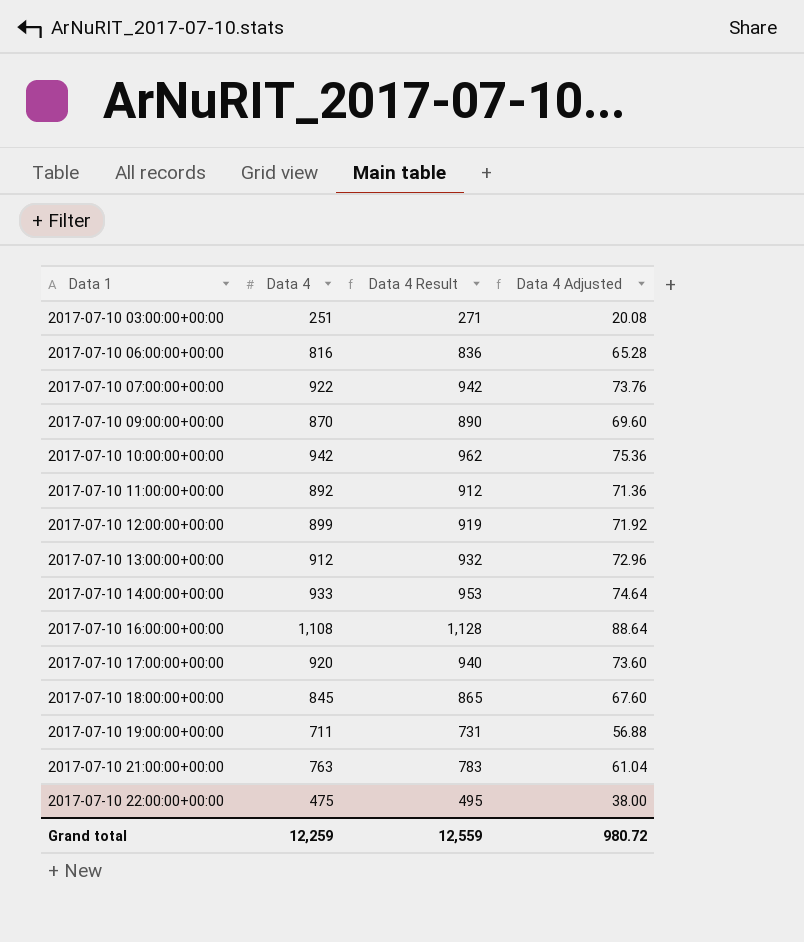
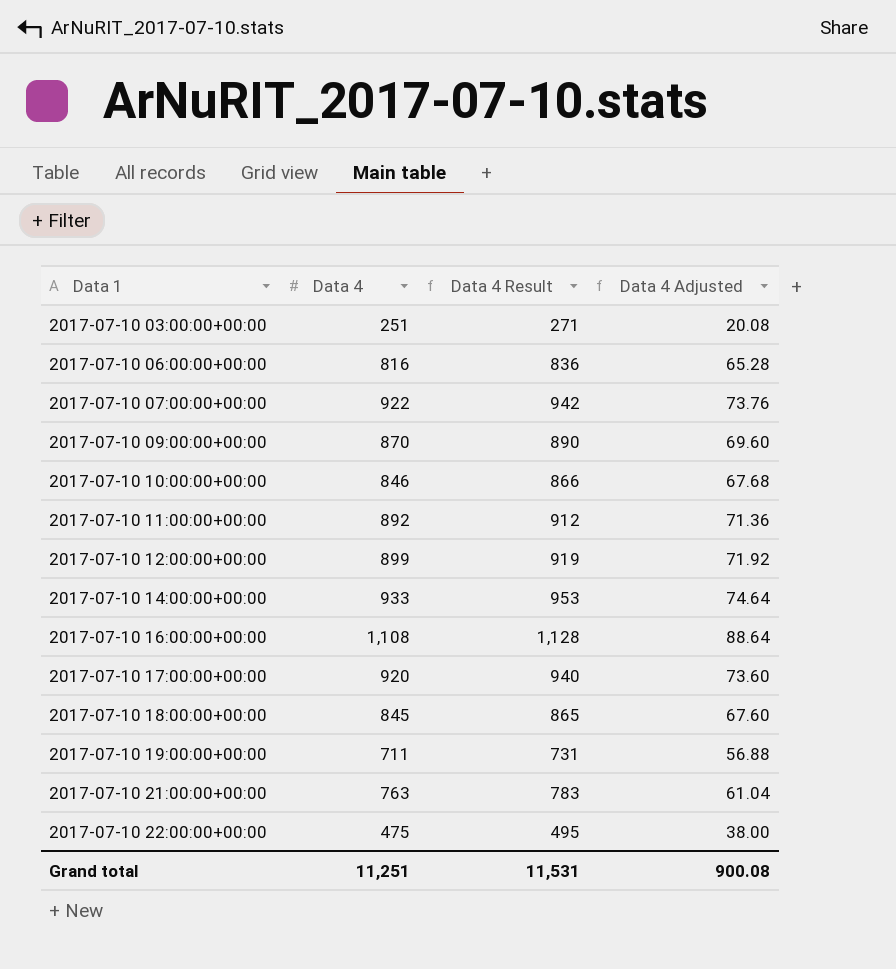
row 2017-07-10 13:00:00+00:00: 912 | 932 | 72.96 -> none
2017-07-10 10:00:00+00:00 | Data 4: 942 -> 846
2017-07-10 10:00:00+00:00 | Data 4 Result: 962 -> 866
2017-07-10 10:00:00+00:00 | Data 4 Adjusted: 75.36 -> 67.68
Grand total | Data 4: 12,259 -> 11,251
Grand total | Data 4 Result: 12,559 -> 11,531
Grand total | Data 4 Adjusted: 980.72 -> 900.08

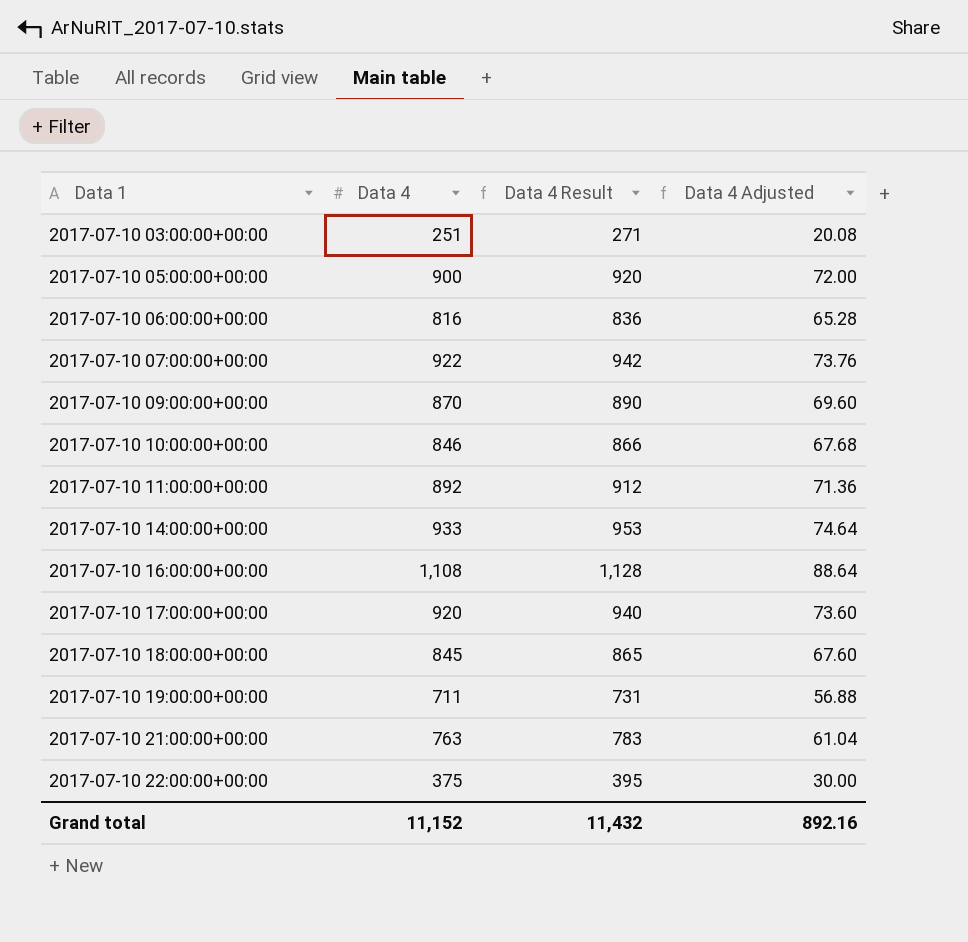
row 2017-07-10 12:00:00+00:00: 899 | 919 | 71.92 -> none
row 2017-07-10 05:00:00+00:00: none -> 900 | 920 | 72.00
2017-07-10 22:00:00+00:00 | Data 4: 475 -> 375
2017-07-10 22:00:00+00:00 | Data 4 Result: 495 -> 395
2017-07-10 22:00:00+00:00 | Data 4 Adjusted: 38.00 -> 30.00
Grand total | Data 4: 11,251 -> 11,152
Grand total | Data 4 Result: 11,531 -> 11,432
Grand total | Data 4 Adjusted: 900.08 -> 892.16

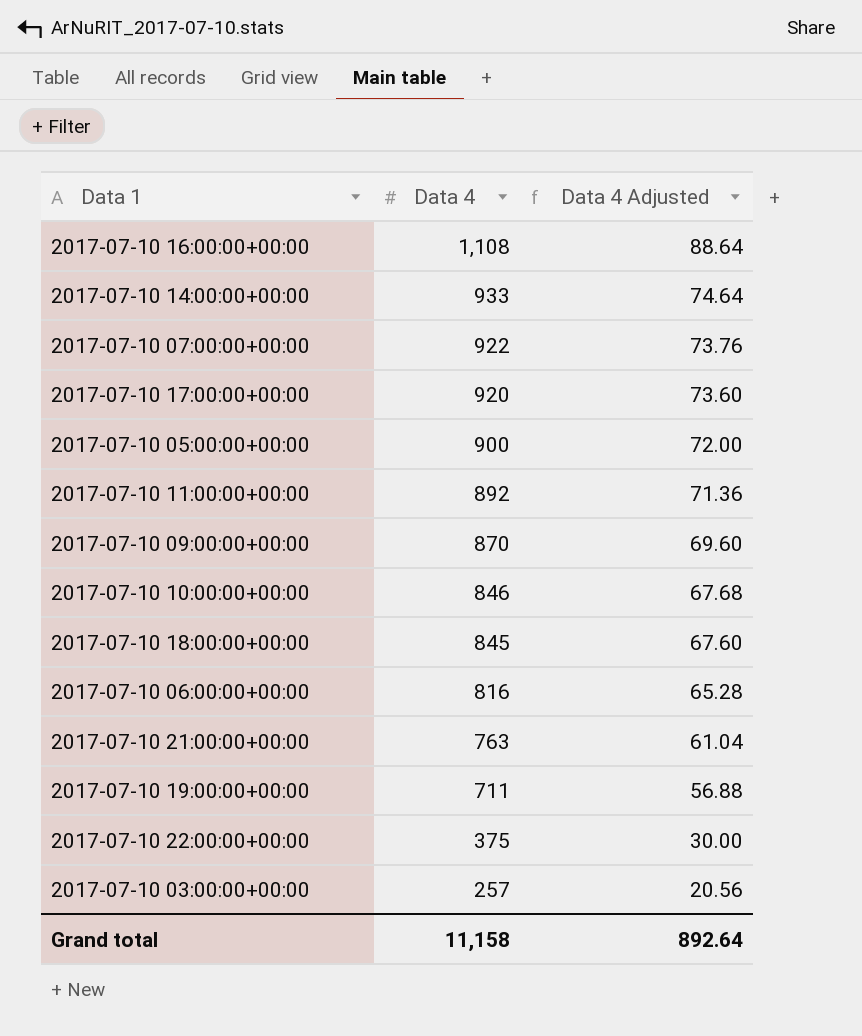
row order: Data 1 ascending -> Data 4 descending
column Data 4 Result | formula: [Data 4] + 20 -> none
2017-07-10 03:00:00+00:00 | Data 4: 251 -> 257
2017-07-10 03:00:00+00:00 | Data 4 Adjusted: 20.08 -> 20.56
Grand total | Data 4: 11,152 -> 11,158
Grand total | Data 4 Adjusted: 892.16 -> 892.64

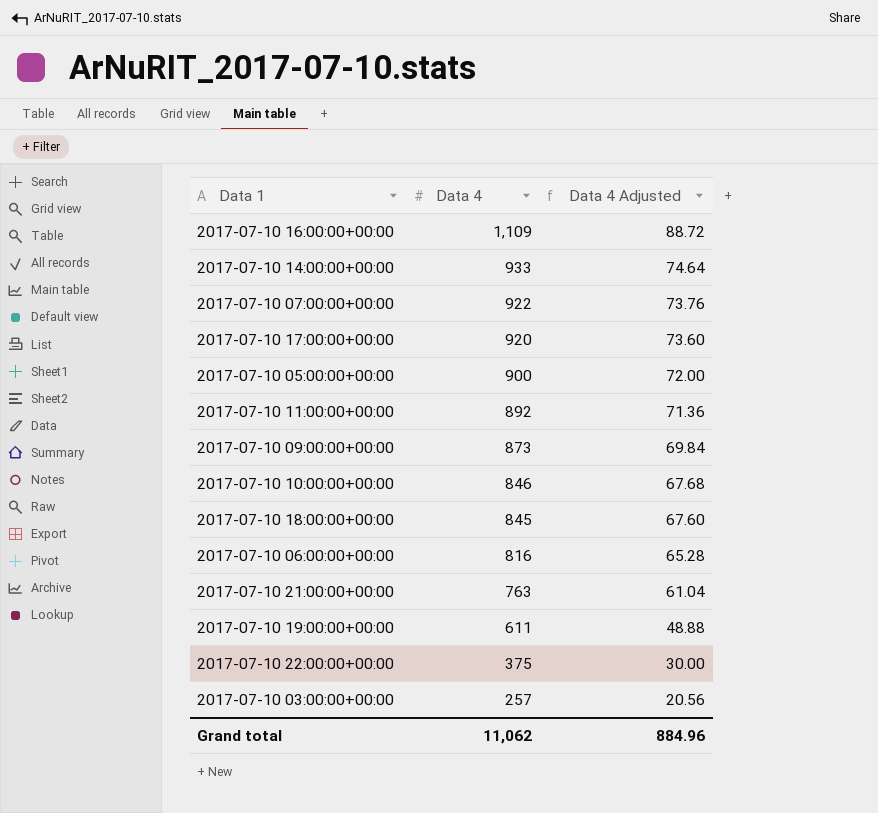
2017-07-10 16:00:00+00:00 | Data 4: 1,108 -> 1,109
2017-07-10 16:00:00+00:00 | Data 4 Adjusted: 88.64 -> 88.72
2017-07-10 09:00:00+00:00 | Data 4: 870 -> 873
2017-07-10 09:00:00+00:00 | Data 4 Adjusted: 69.60 -> 69.84
2017-07-10 19:00:00+00:00 | Data 4: 711 -> 611
2017-07-10 19:00:00+00:00 | Data 4 Adjusted: 56.88 -> 48.88
Grand total | Data 4: 11,158 -> 11,062
Grand total | Data 4 Adjusted: 892.64 -> 884.96

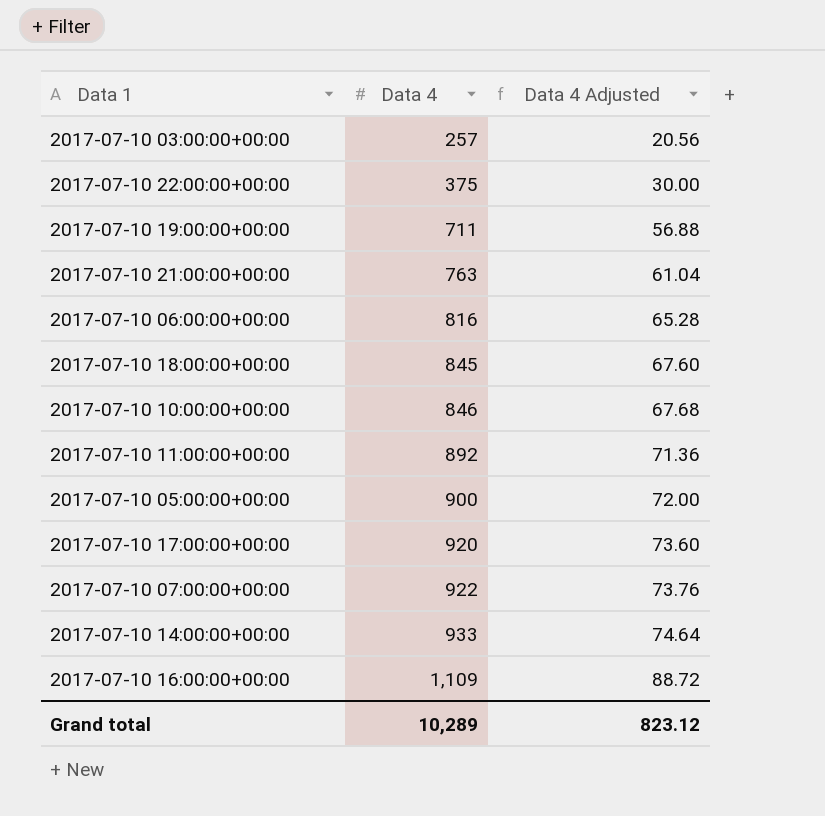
row order: Data 4 descending -> Data 4 ascending
row 2017-07-10 09:00:00+00:00: 873 | 69.84 -> none
2017-07-10 19:00:00+00:00 | Data 4: 611 -> 711
2017-07-10 19:00:00+00:00 | Data 4 Adjusted: 48.88 -> 56.88
Grand total | Data 4: 11,062 -> 10,289
Grand total | Data 4 Adjusted: 884.96 -> 823.12

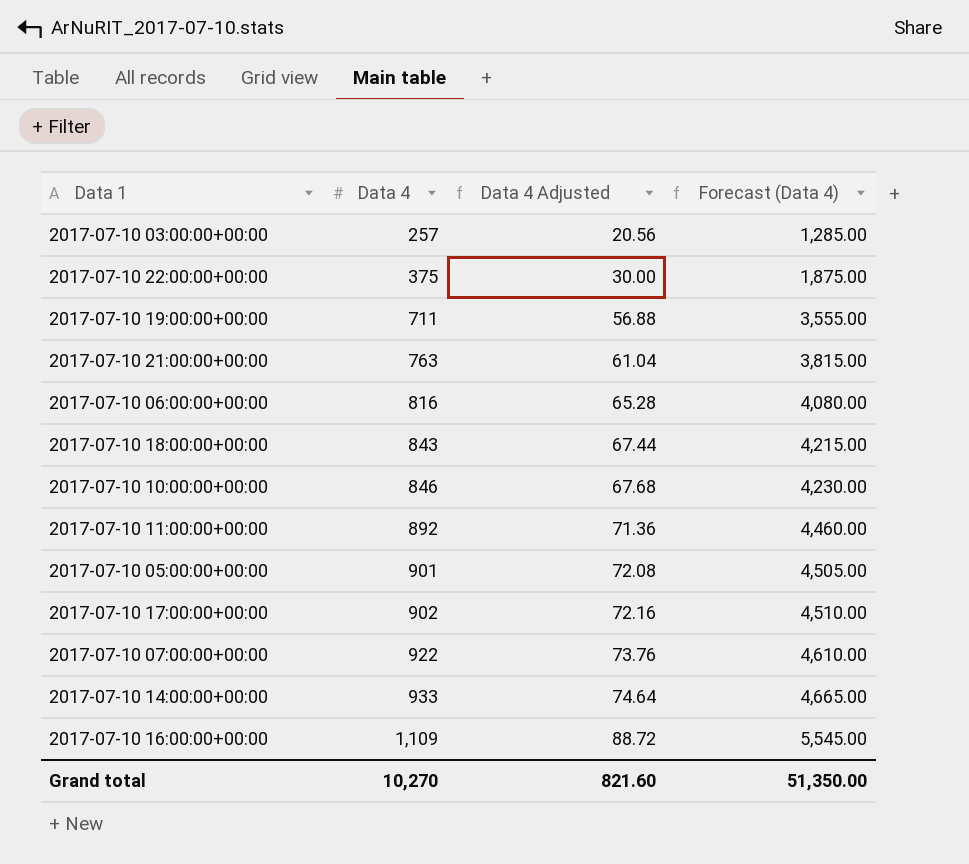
column Forecast (Data 4) | formula: none -> [Data 4] * 5
2017-07-10 18:00:00+00:00 | Data 4: 845 -> 843
2017-07-10 18:00:00+00:00 | Data 4 Adjusted: 67.60 -> 67.44
2017-07-10 05:00:00+00:00 | Data 4: 900 -> 901
2017-07-10 05:00:00+00:00 | Data 4 Adjusted: 72.00 -> 72.08
2017-07-10 17:00:00+00:00 | Data 4: 920 -> 902
2017-07-10 17:00:00+00:00 | Data 4 Adjusted: 73.60 -> 72.16
Grand total | Data 4: 10,289 -> 10,270
Grand total | Data 4 Adjusted: 823.12 -> 821.60

